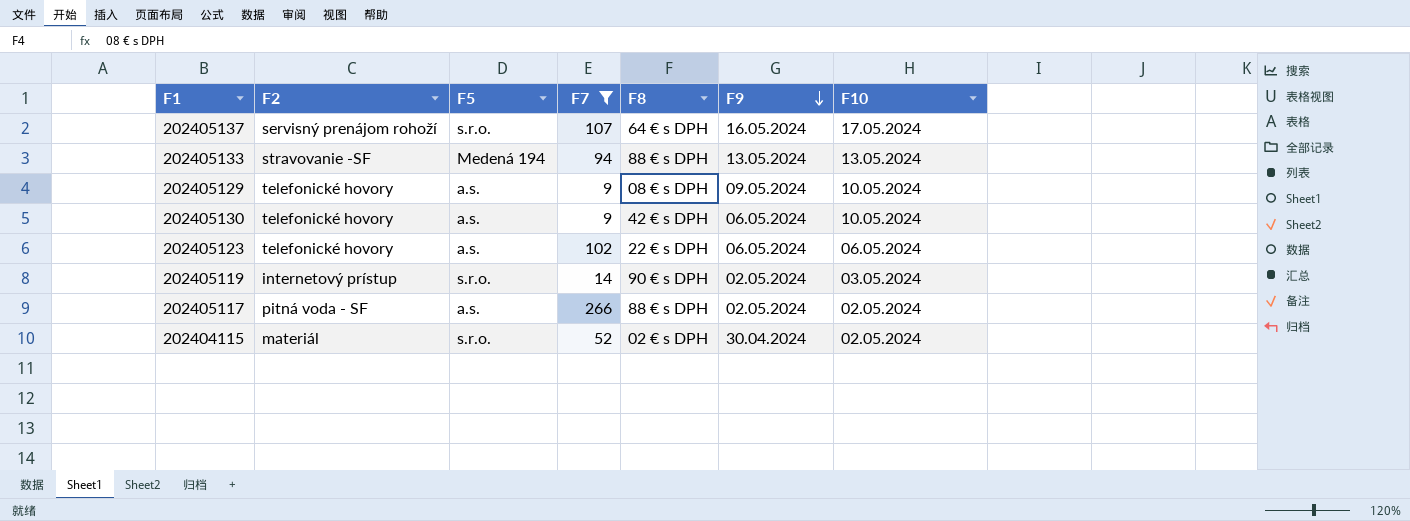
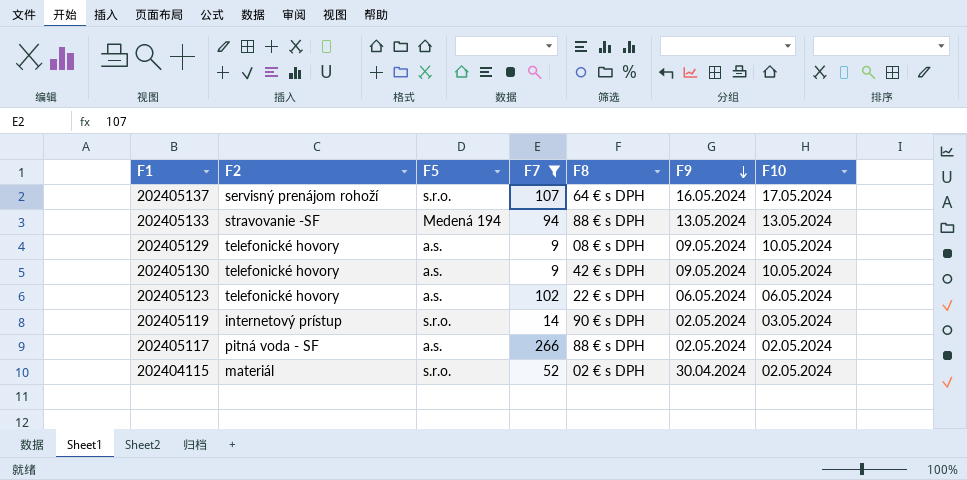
202405130 | F9: 06.05.2024 -> 09.05.2024

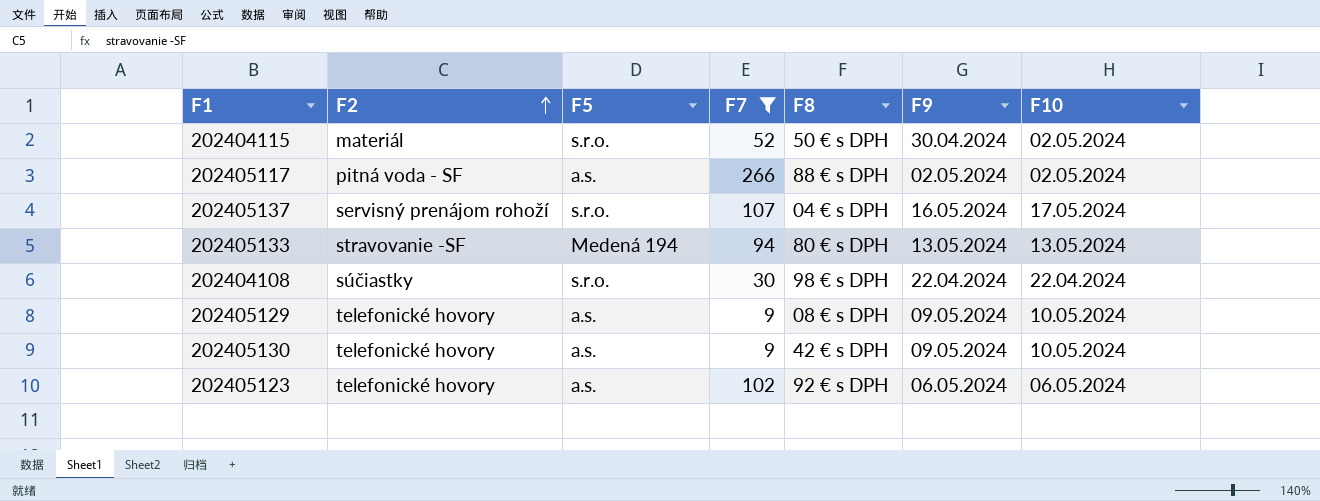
row order: F9 descending -> F2 ascending
row 202405119: internetový prístup | s.r.o. | 14 | 90 € s DPH | 02.05.2024 | 03.05.2024 -> none
202404115 | F8: 02 € s DPH -> 50 € s DPH
202405137 | F8: 64 € s DPH -> 04 € s DPH
202405133 | F8: 88 € s DPH -> 80 € s DPH
row 202404108: none -> súčiastky | s.r.o. | 30 | 98 € s DPH | 22.04.2024 | 22.04.2024
202405123 | F8: 22 € s DPH -> 92 € s DPH

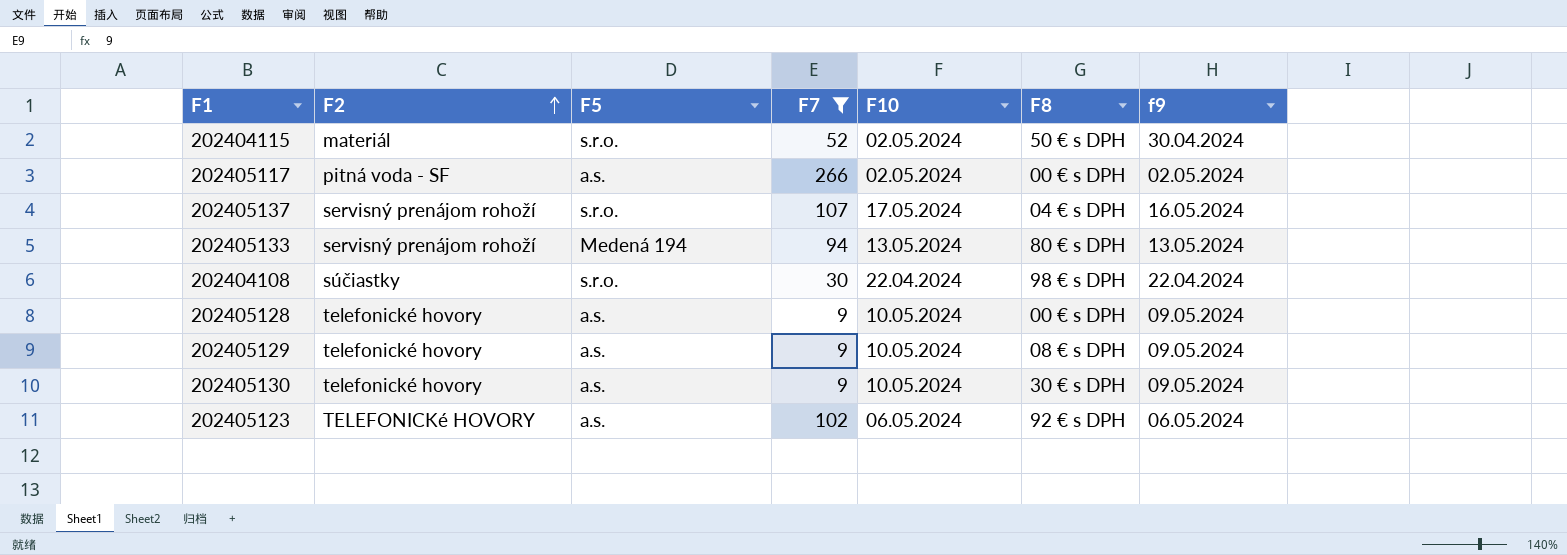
column F10 | position: 7 -> 5
column name: F9 -> f9
202405117 | F8: 88 € s DPH -> 00 € s DPH
202405133 | F2: stravovanie -SF -> servisný prenájom rohoží
row 202405128: none -> telefonické hovory | a.s. | 9 | 10.05.2024 | 00 € s DPH | 09.05.2024
202405130 | F8: 42 € s DPH -> 30 € s DPH
202405123 | F2: telefonické hovory -> TELEFONICKé HOVORY

